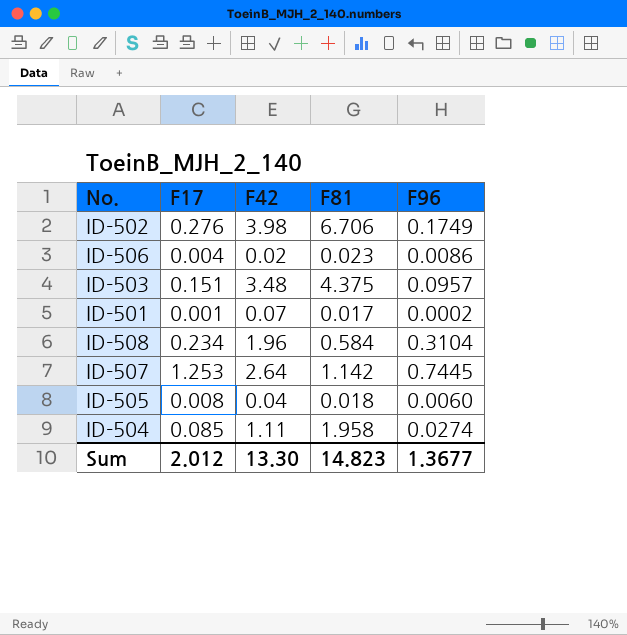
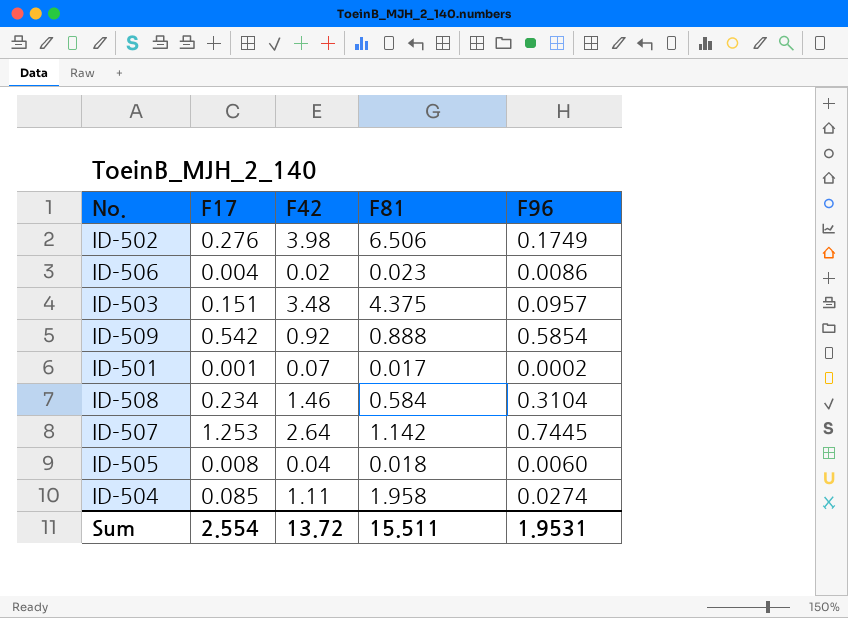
ID-502 | F81: 6.706 -> 6.506
row ID-509: none -> 0.542 | 0.92 | 0.888 | 0.5854
ID-508 | F42: 1.96 -> 1.46
Sum | F17: 2.012 -> 2.554
Sum | F42: 13.30 -> 13.72
Sum | F81: 14.823 -> 15.511
Sum | F96: 1.3677 -> 1.9531

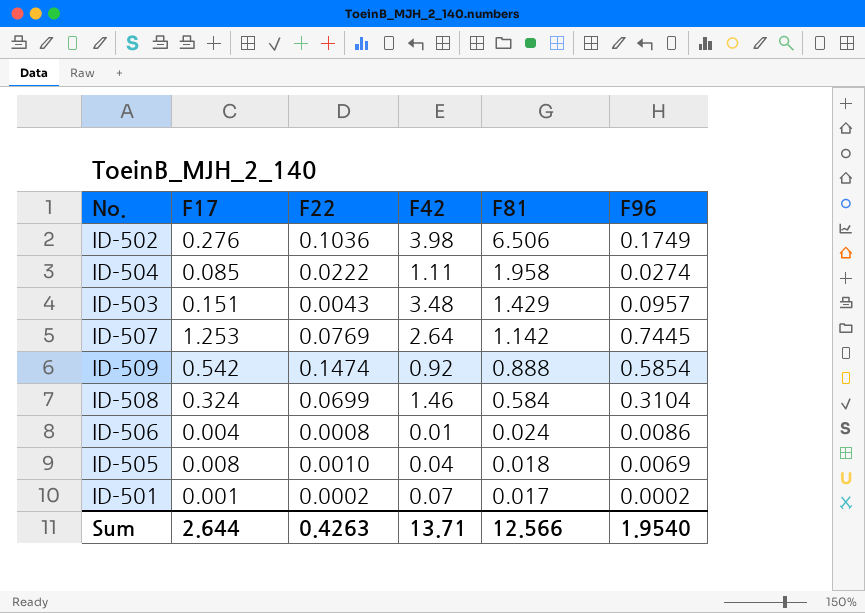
row order: none -> F81 descending
column F22 | position: none -> 3
ID-503 | F81: 4.375 -> 1.429
ID-508 | F17: 0.234 -> 0.324
ID-506 | F42: 0.02 -> 0.01
ID-506 | F81: 0.023 -> 0.024
ID-505 | F96: 0.0060 -> 0.0069
Sum | F17: 2.554 -> 2.644
Sum | F42: 13.72 -> 13.71
Sum | F81: 15.511 -> 12.566
Sum | F96: 1.9531 -> 1.9540

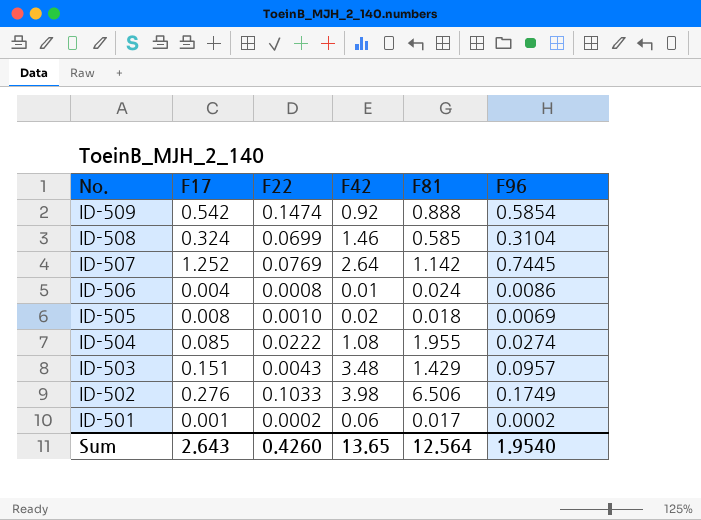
row order: F81 descending -> No. descending
ID-508 | F81: 0.584 -> 0.585
ID-507 | F17: 1.253 -> 1.252
ID-505 | F42: 0.04 -> 0.02
ID-504 | F42: 1.11 -> 1.08
ID-504 | F81: 1.958 -> 1.955
ID-502 | F22: 0.1036 -> 0.1033
ID-501 | F42: 0.07 -> 0.06
Sum | F17: 2.644 -> 2.643
Sum | F22: 0.4263 -> 0.4260
Sum | F42: 13.71 -> 13.65
Sum | F81: 12.566 -> 12.564

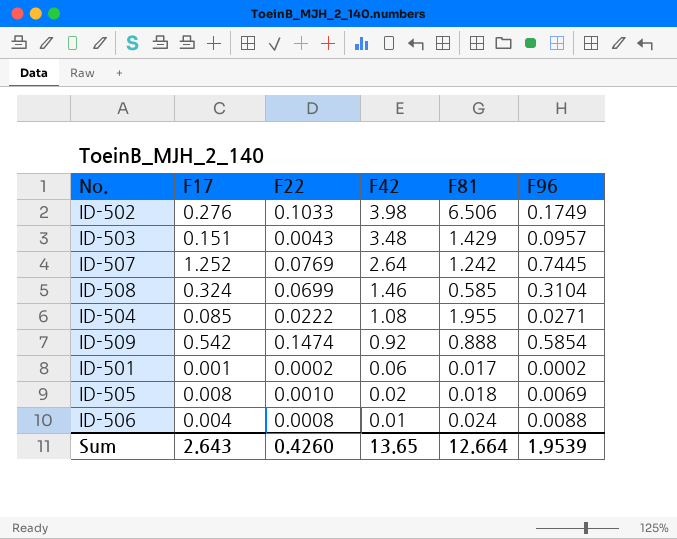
row order: No. descending -> F42 descending
ID-507 | F81: 1.142 -> 1.242
ID-504 | F96: 0.0274 -> 0.0271
ID-506 | F96: 0.0086 -> 0.0088
Sum | F81: 12.564 -> 12.664
Sum | F96: 1.9540 -> 1.9539

